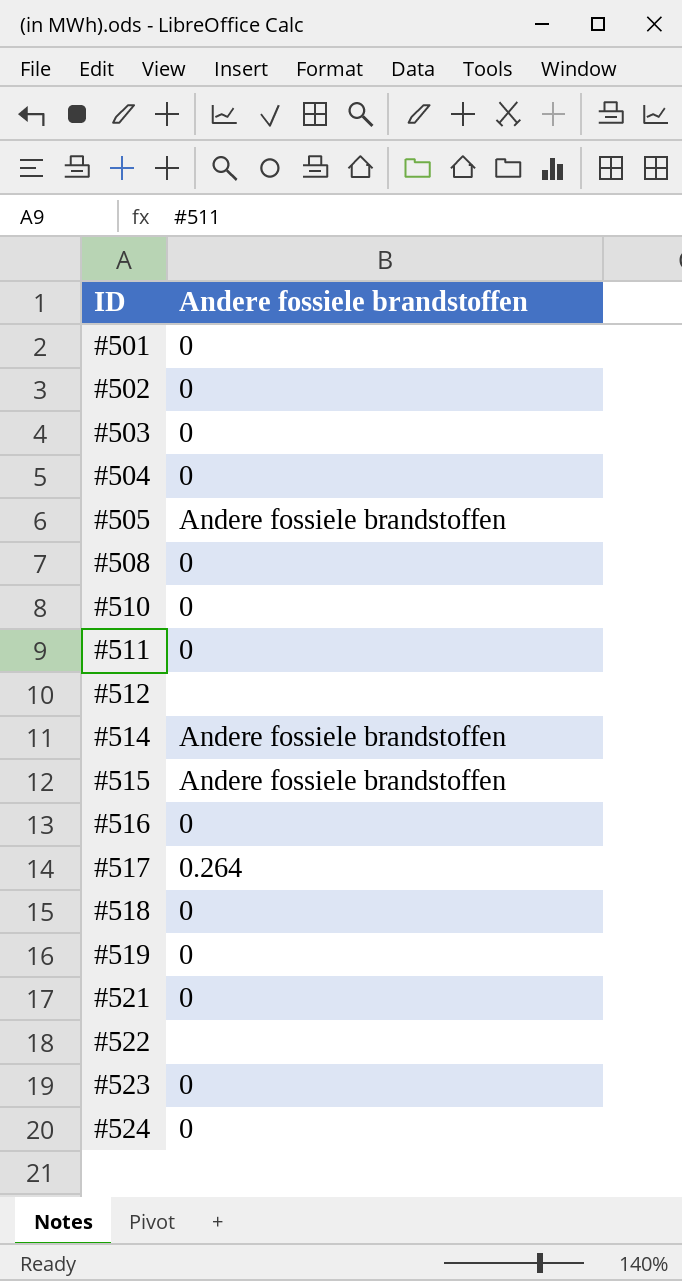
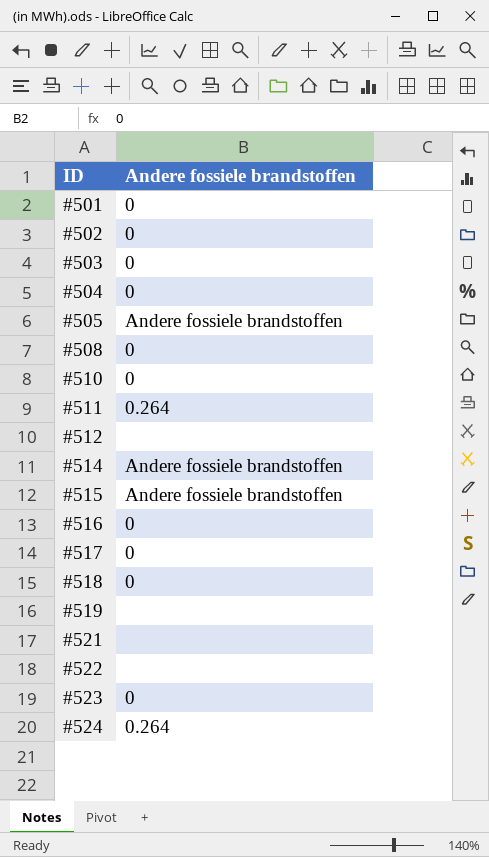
#511 | Andere fossiele brandstoffen: 0 -> 0.264
#517 | Andere fossiele brandstoffen: 0.264 -> 0
#519 | Andere fossiele brandstoffen: 0 -> none
#521 | Andere fossiele brandstoffen: 0 -> none
#524 | Andere fossiele brandstoffen: 0 -> 0.264

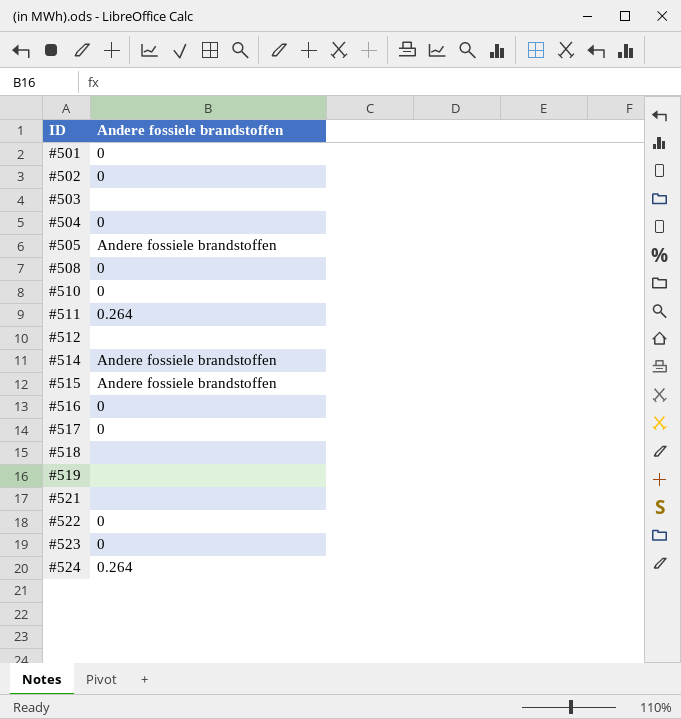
#503 | Andere fossiele brandstoffen: 0 -> none
#518 | Andere fossiele brandstoffen: 0 -> none
#522 | Andere fossiele brandstoffen: none -> 0

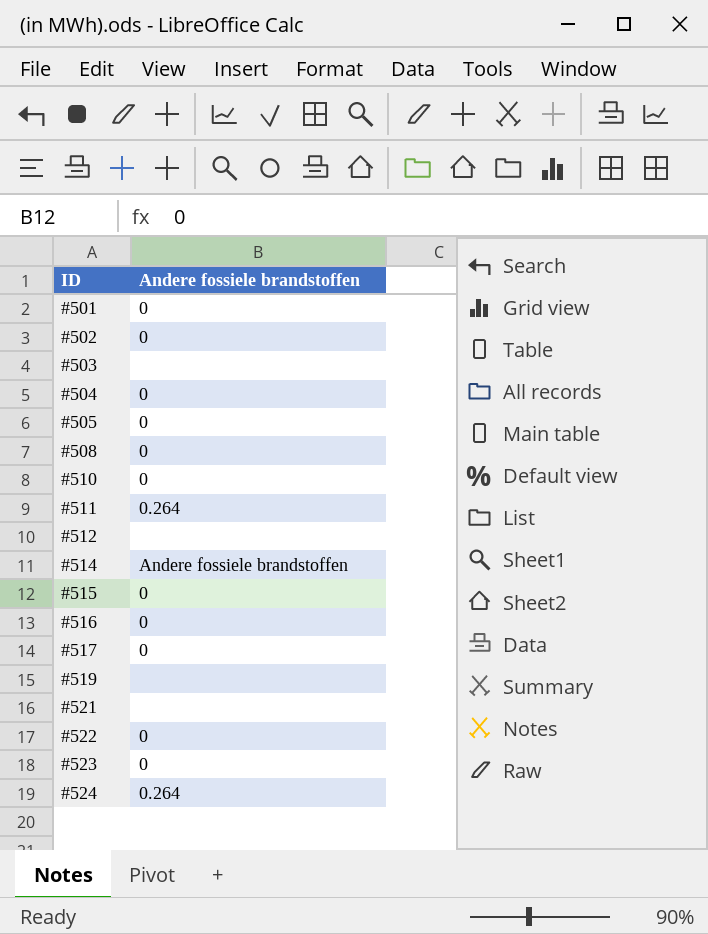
row #518: none -> none
#505 | Andere fossiele brandstoffen: Andere fossiele brandstoffen -> 0
#515 | Andere fossiele brandstoffen: Andere fossiele brandstoffen -> 0

